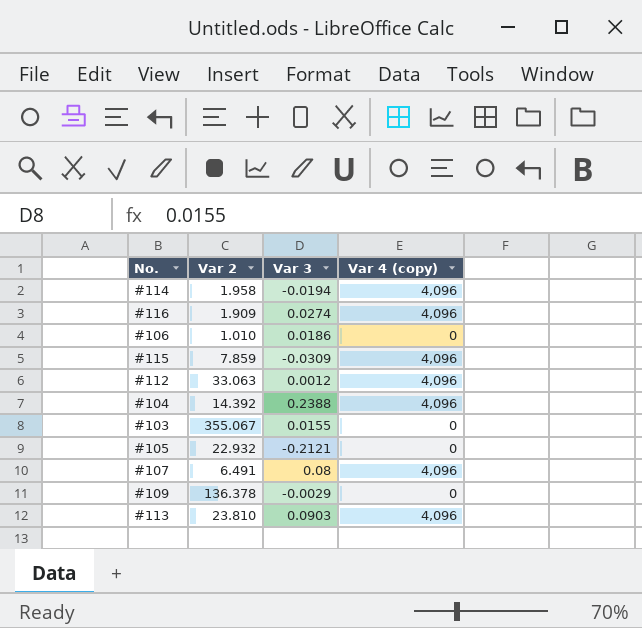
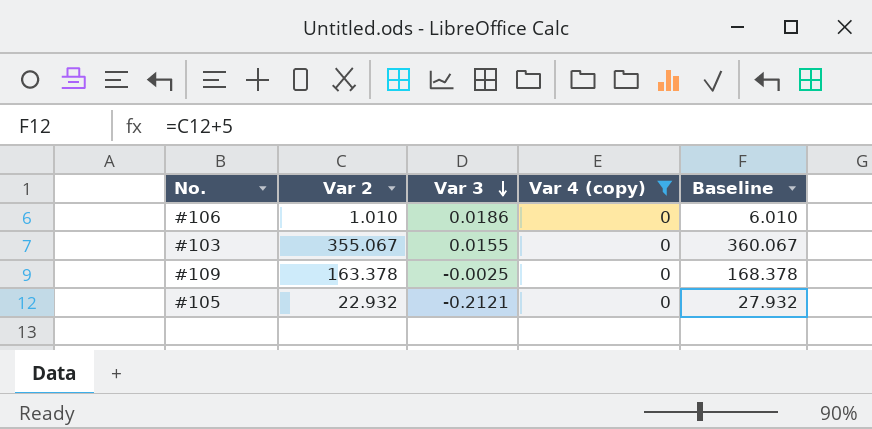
filter: none -> Var 4 (copy) = 0
row order: none -> Var 3 descending
column Baseline | formula: none -> [Var 2] + 5
#109 | Var 2: 136.378 -> 163.378
#109 | Var 3: -0.0029 -> -0.0025

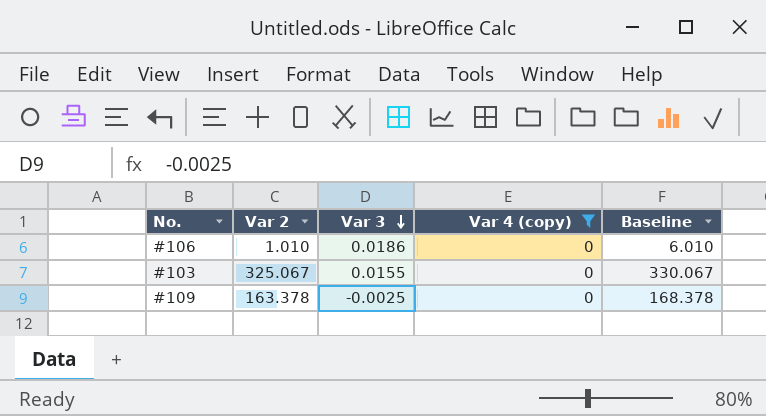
row #105: 22.932 | -0.2121 | 0 | 27.932 -> none
#103 | Var 2: 355.067 -> 325.067
#103 | Baseline: 360.067 -> 330.067

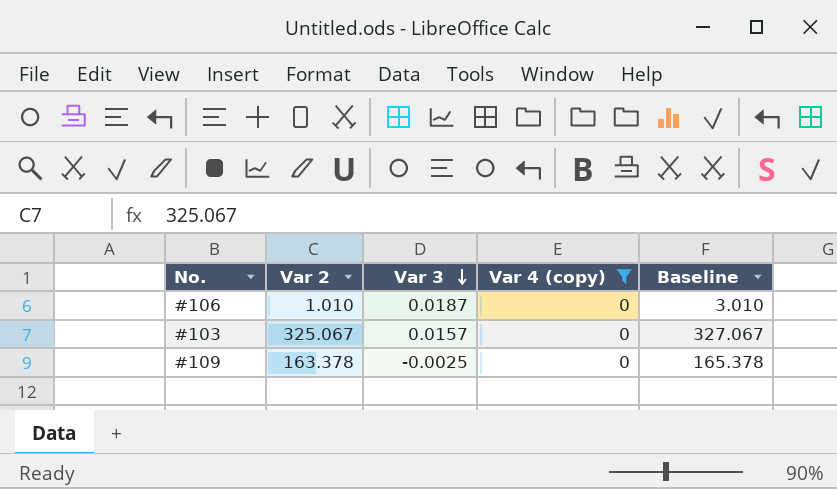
column Baseline | formula: [Var 2] + 5 -> [Var 2] + 2
#106 | Var 3: 0.0186 -> 0.0187
#103 | Var 3: 0.0155 -> 0.0157

